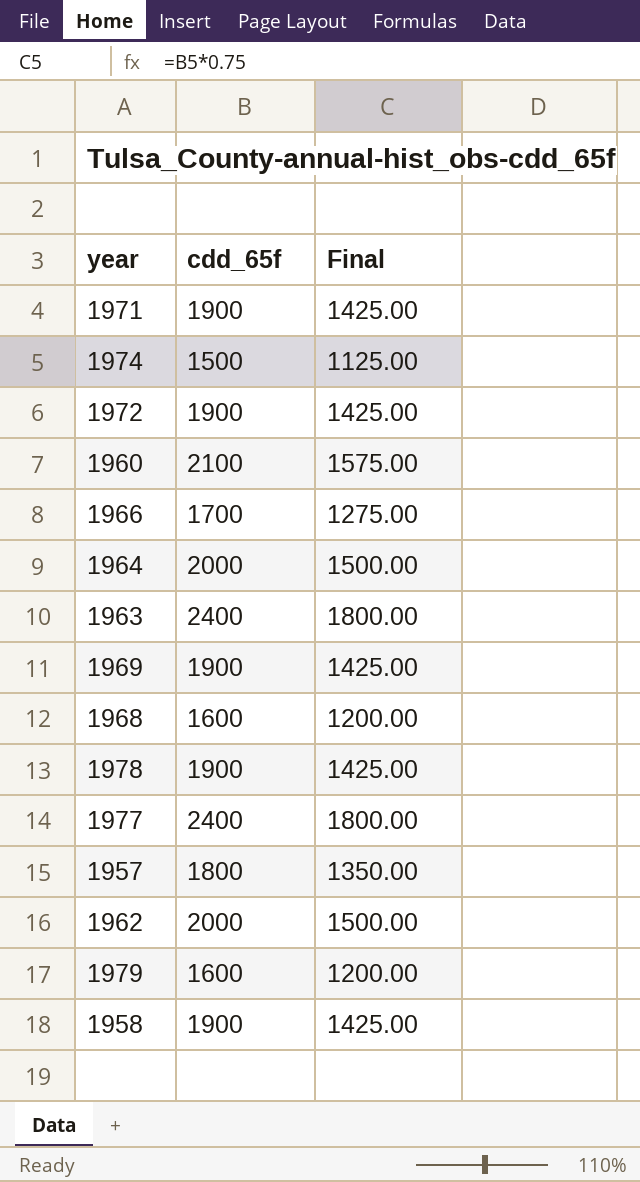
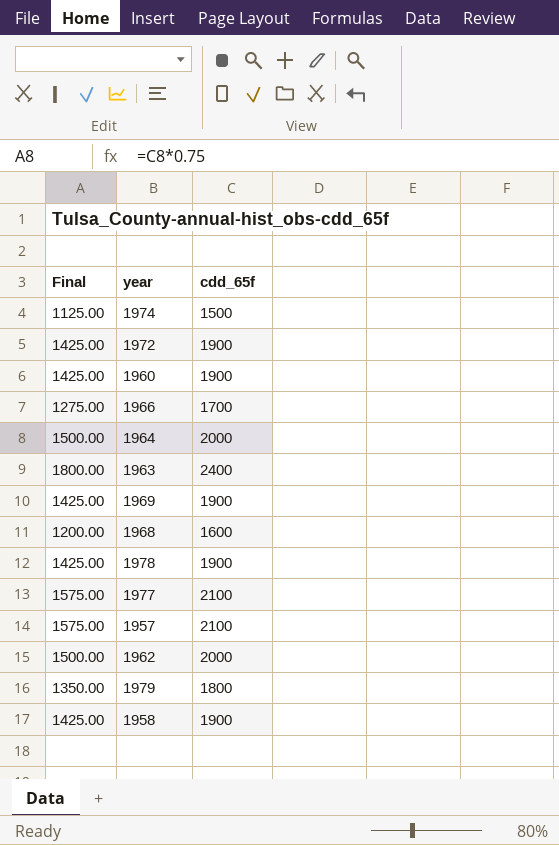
column Final | position: 3 -> 1
row 1971: 1900 | 1425.00 -> none
1960 | Final: 1575.00 -> 1425.00
1960 | cdd_65f: 2100 -> 1900
1977 | Final: 1800.00 -> 1575.00
1977 | cdd_65f: 2400 -> 2100
1957 | Final: 1350.00 -> 1575.00
1957 | cdd_65f: 1800 -> 2100
1979 | Final: 1200.00 -> 1350.00
1979 | cdd_65f: 1600 -> 1800

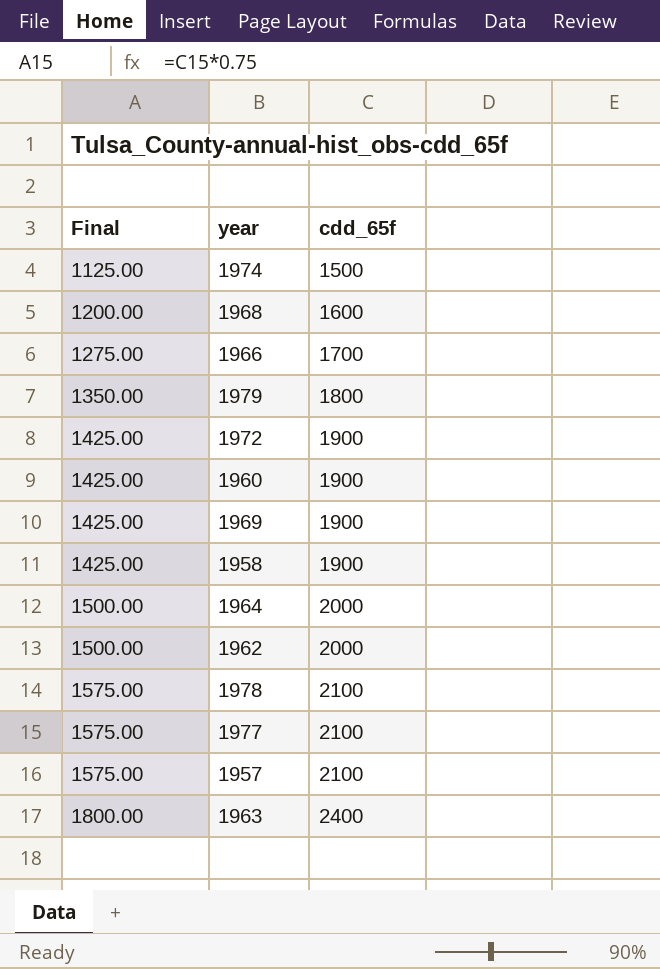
row order: none -> Final ascending
1978 | Final: 1425.00 -> 1575.00
1978 | cdd_65f: 1900 -> 2100

